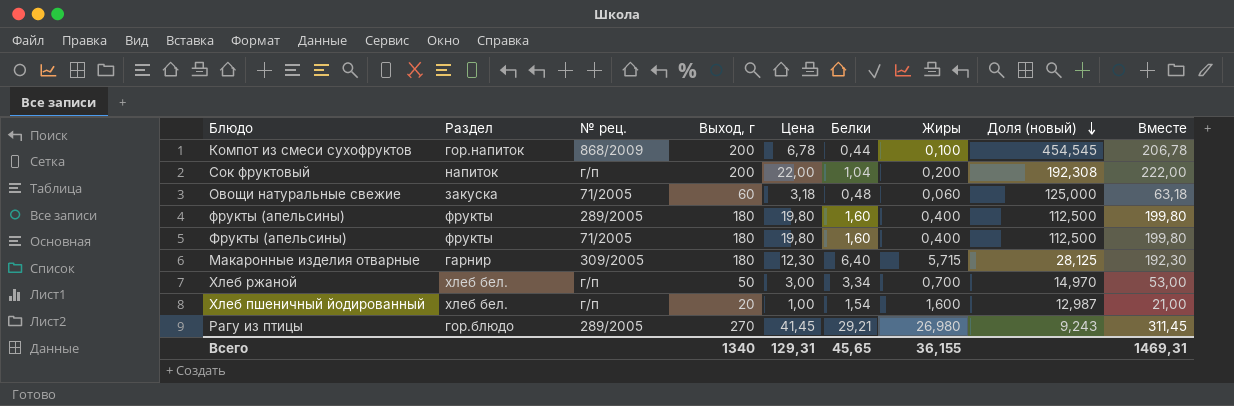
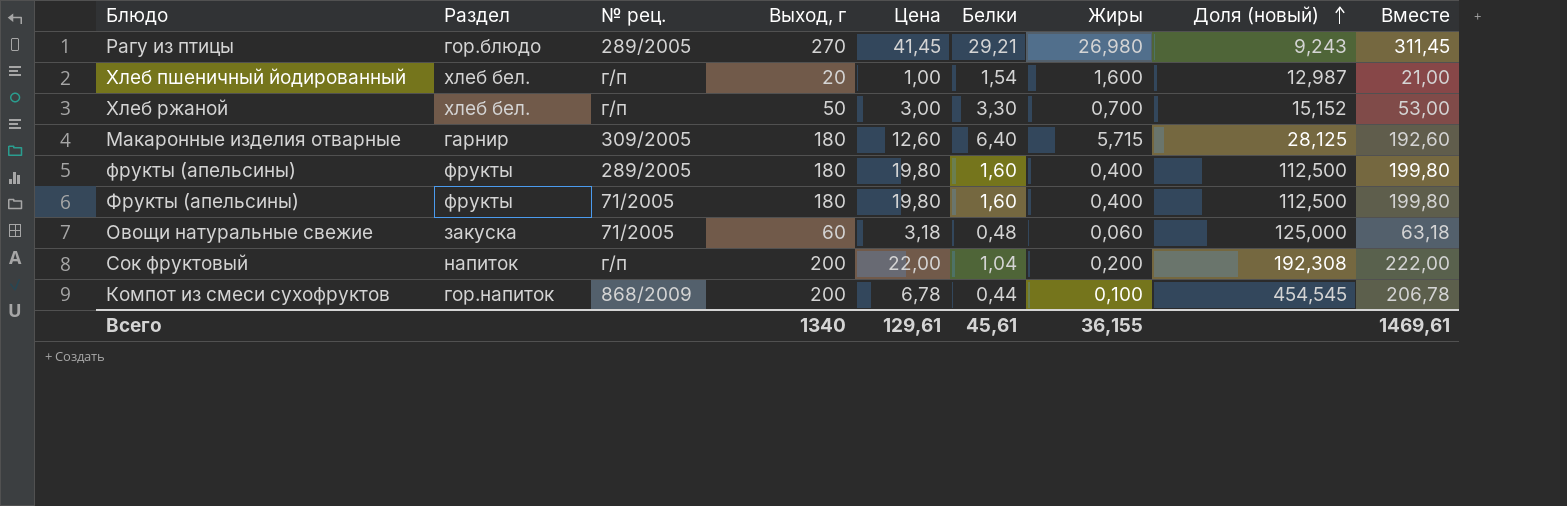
row order: Доля (новый) descending -> Доля (новый) ascending
Хлеб ржаной | Белки: 3,34 -> 3,30
Хлеб ржаной | Доля (новый): 14,970 -> 15,152
Макаронные изделия отварные | Цена: 12,30 -> 12,60
Макаронные изделия отварные | Вместе: 192,30 -> 192,60
Всего | Цена: 129,31 -> 129,61
Всего | Белки: 45,65 -> 45,61
Всего | Вместе: 1469,31 -> 1469,61

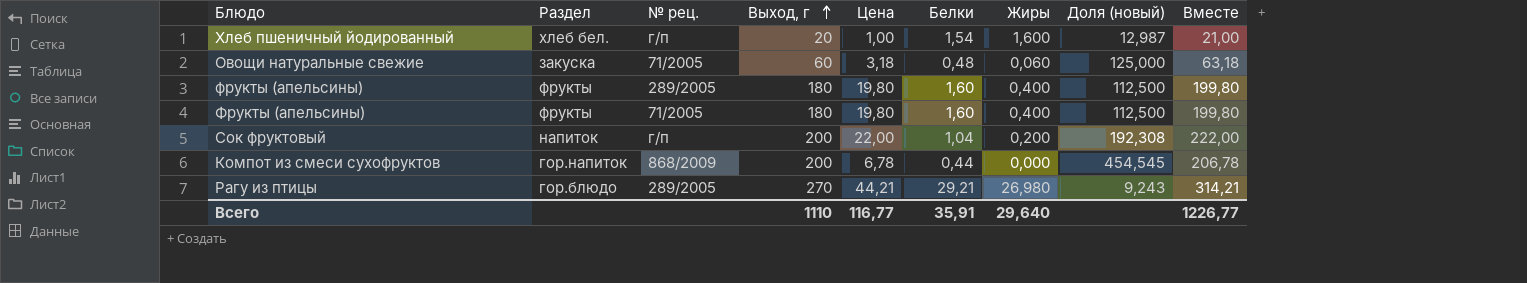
row order: Доля (новый) ascending -> Выход, г ascending
row Хлеб ржаной: хлеб бел. | г/п | 50 | 3,00 | 3,30 | 0,700 | 15,152 | 53,00 -> none
row Макаронные изделия отварные: гарнир | 309/2005 | 180 | 12,60 | 6,40 | 5,715 | 28,125 | 192,60 -> none
Компот из смеси сухофруктов | Жиры: 0,100 -> 0,000
Рагу из птицы | Цена: 41,45 -> 44,21
Рагу из птицы | Вместе: 311,45 -> 314,21
Всего | Выход, г: 1340 -> 1110
Всего | Цена: 129,61 -> 116,77
Всего | Белки: 45,61 -> 35,91
Всего | Жиры: 36,155 -> 29,640
Всего | Вместе: 1469,61 -> 1226,77

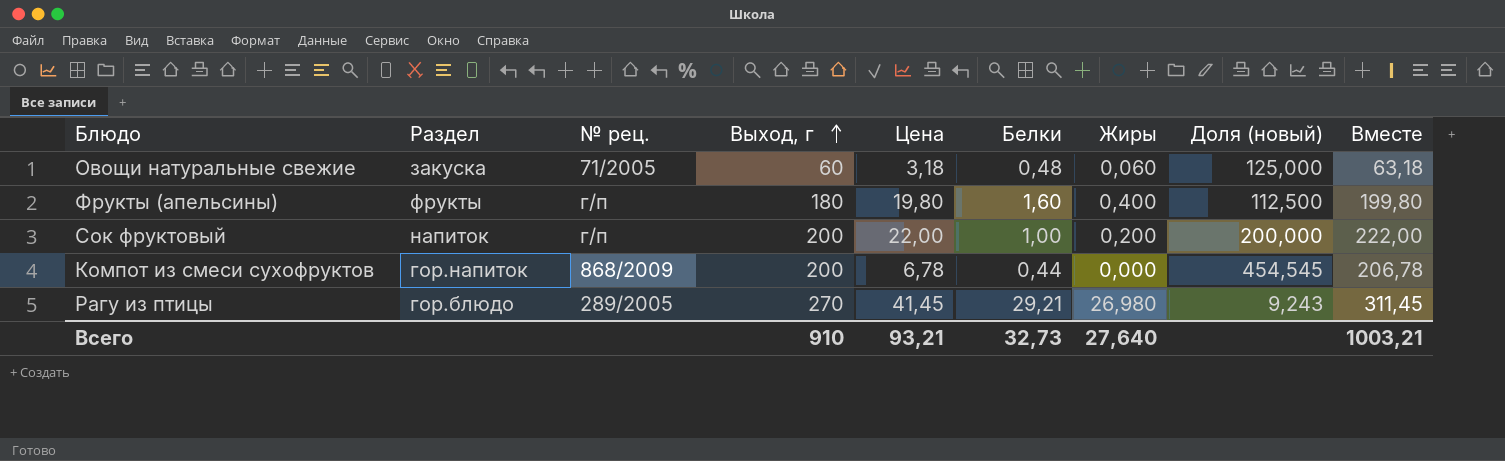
row Хлеб пшеничный йодированный: хлеб бел. | г/п | 20 | 1,00 | 1,54 | 1,600 | 12,987 | 21,00 -> none
row фрукты (апельсины): фрукты | 289/2005 | 180 | 19,80 | 1,60 | 0,400 | 112,500 | 199,80 -> none
Фрукты (апельсины) | № рец.: 71/2005 -> г/п
Сок фруктовый | Белки: 1,04 -> 1,00
Сок фруктовый | Доля (новый): 192,308 -> 200,000
Рагу из птицы | Цена: 44,21 -> 41,45
Рагу из птицы | Вместе: 314,21 -> 311,45
Всего | Выход, г: 1110 -> 910
Всего | Цена: 116,77 -> 93,21
Всего | Белки: 35,91 -> 32,73
Всего | Жиры: 29,640 -> 27,640
Всего | Вместе: 1226,77 -> 1003,21

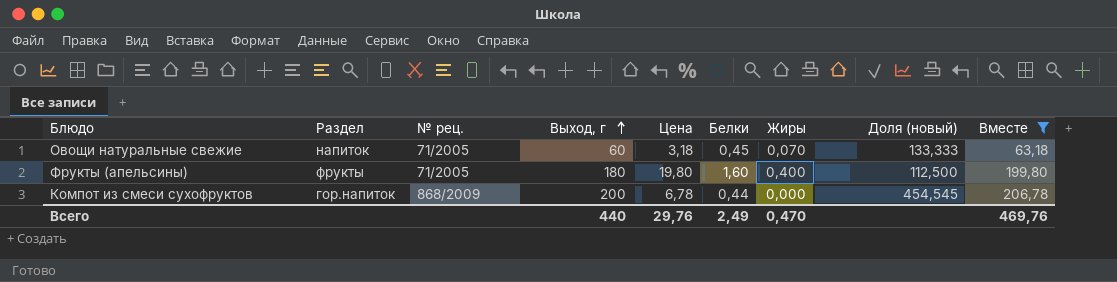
filter: none -> Вместе <= 206,78
Овощи натуральные свежие | Раздел: закуска -> напиток
Овощи натуральные свежие | Белки: 0,48 -> 0,45
Овощи натуральные свежие | Жиры: 0,060 -> 0,070
Овощи натуральные свежие | Доля (новый): 125,000 -> 133,333
Фрукты (апельсины) | № рец.: г/п -> 71/2005
Всего | Выход, г: 910 -> 440
Всего | Цена: 93,21 -> 29,76
Всего | Белки: 32,73 -> 2,49
Всего | Жиры: 27,640 -> 0,470
Всего | Вместе: 1003,21 -> 469,76

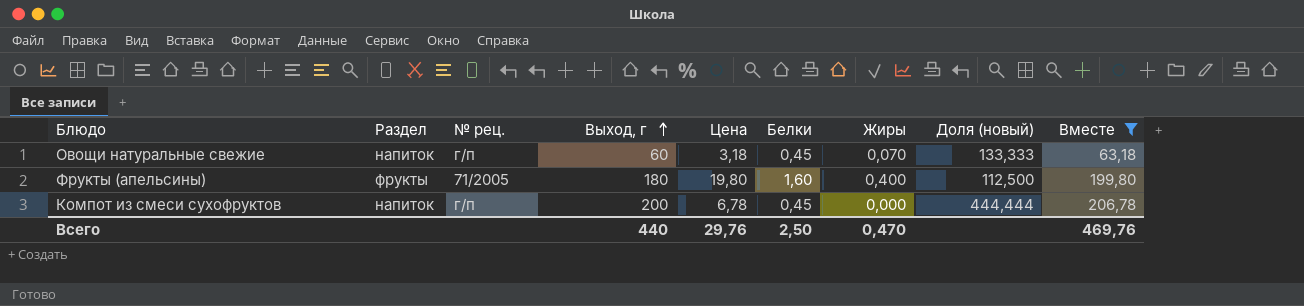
Овощи натуральные свежие | № рец.: 71/2005 -> г/п
Компот из смеси сухофруктов | Раздел: гор.напиток -> напиток
Компот из смеси сухофруктов | № рец.: 868/2009 -> г/п
Компот из смеси сухофруктов | Белки: 0,44 -> 0,45
Компот из смеси сухофруктов | Доля (новый): 454,545 -> 444,444
Всего | Белки: 2,49 -> 2,50

